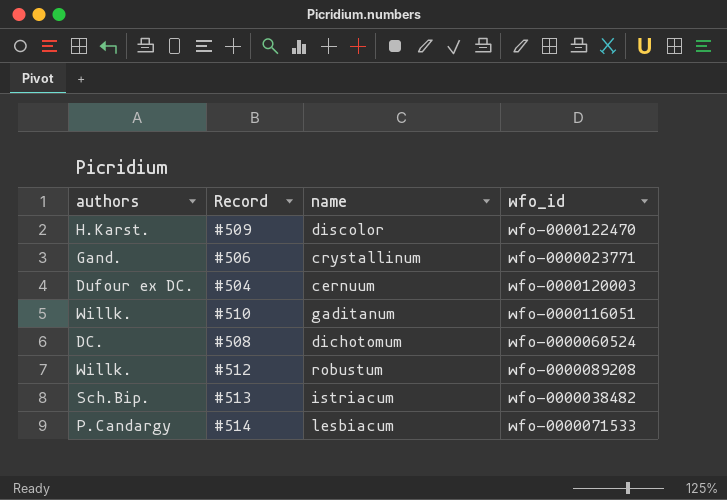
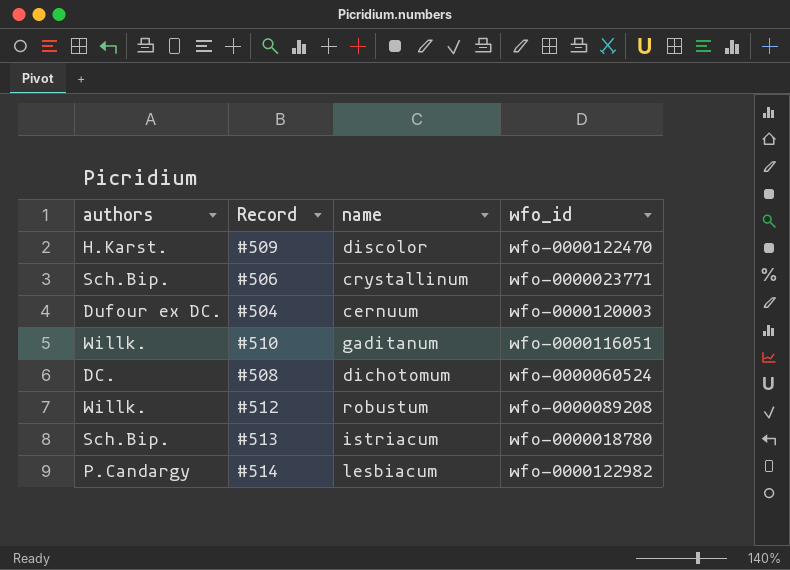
#506 | authors: Gand. -> Sch.Bip.
#513 | wfo_id: wfo-0000038482 -> wfo-0000018780
#514 | wfo_id: wfo-0000071533 -> wfo-0000122982

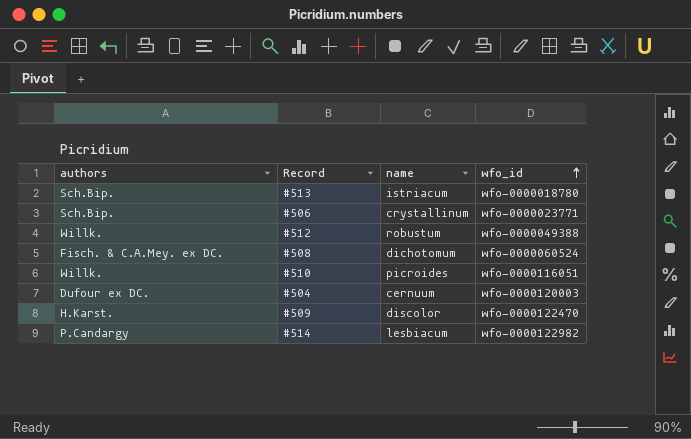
row order: none -> wfo_id ascending
#512 | wfo_id: wfo-0000089208 -> wfo-0000049388
#508 | authors: DC. -> Fisch. & C.A.Mey. ex DC.
#510 | name: gaditanum -> picroides

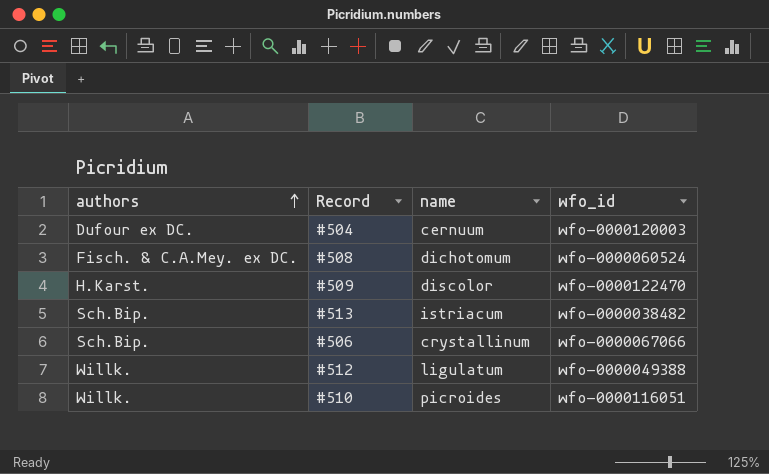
row order: wfo_id ascending -> authors ascending
row #514: P.Candargy | lesbiacum | wfo-0000122982 -> none
#513 | wfo_id: wfo-0000018780 -> wfo-0000038482
#506 | wfo_id: wfo-0000023771 -> wfo-0000067066
#512 | name: robustum -> ligulatum

